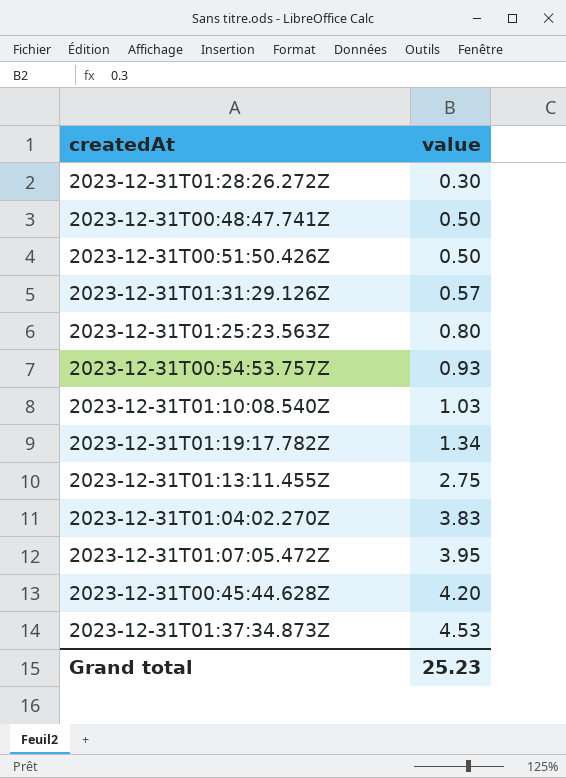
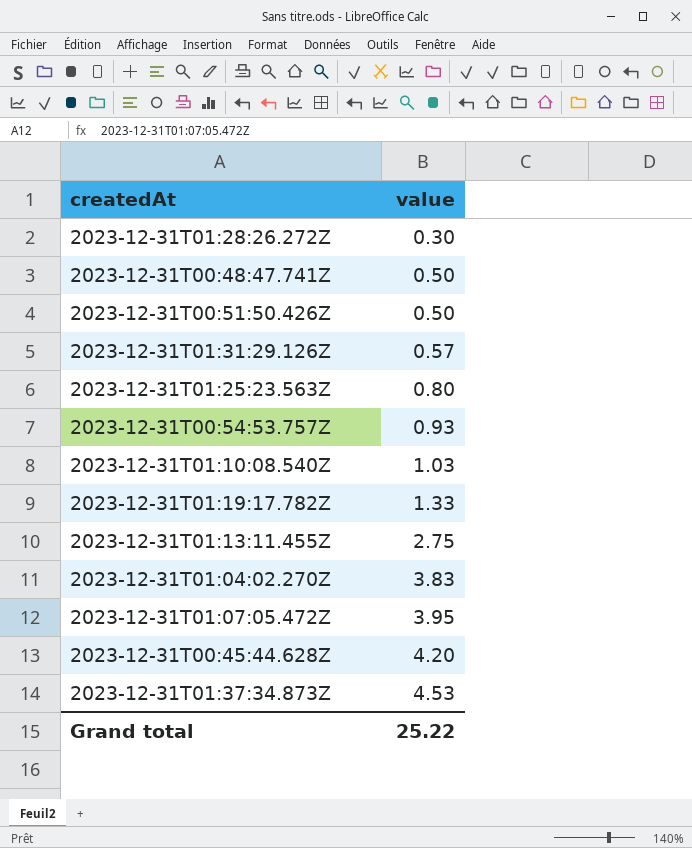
2023-12-31T01:19:17.782Z | value: 1.34 -> 1.33
Grand total | value: 25.23 -> 25.22

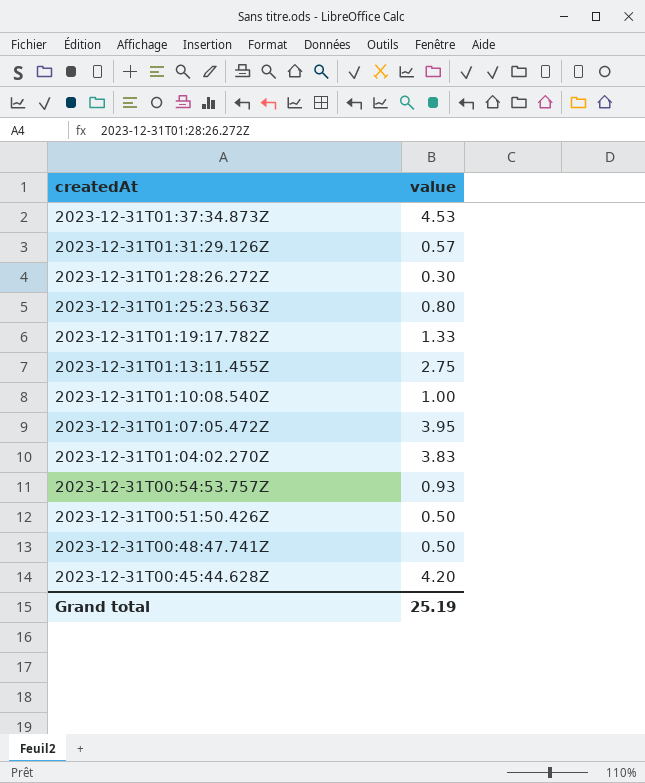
row order: value ascending -> createdAt descending
2023-12-31T01:10:08.540Z | value: 1.03 -> 1.00
Grand total | value: 25.22 -> 25.19

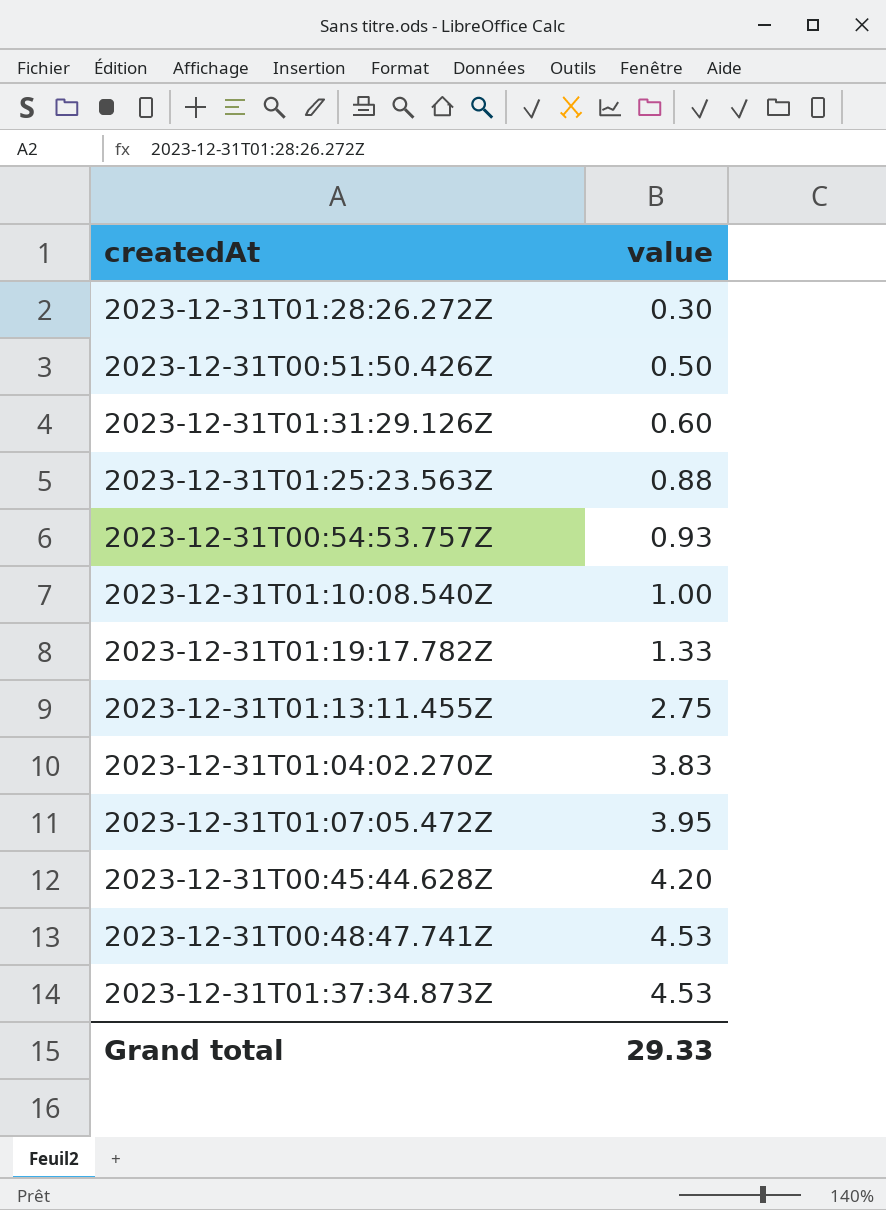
row order: createdAt descending -> value ascending
2023-12-31T01:31:29.126Z | value: 0.57 -> 0.60
2023-12-31T01:25:23.563Z | value: 0.80 -> 0.88
2023-12-31T00:48:47.741Z | value: 0.50 -> 4.53
Grand total | value: 25.19 -> 29.33

